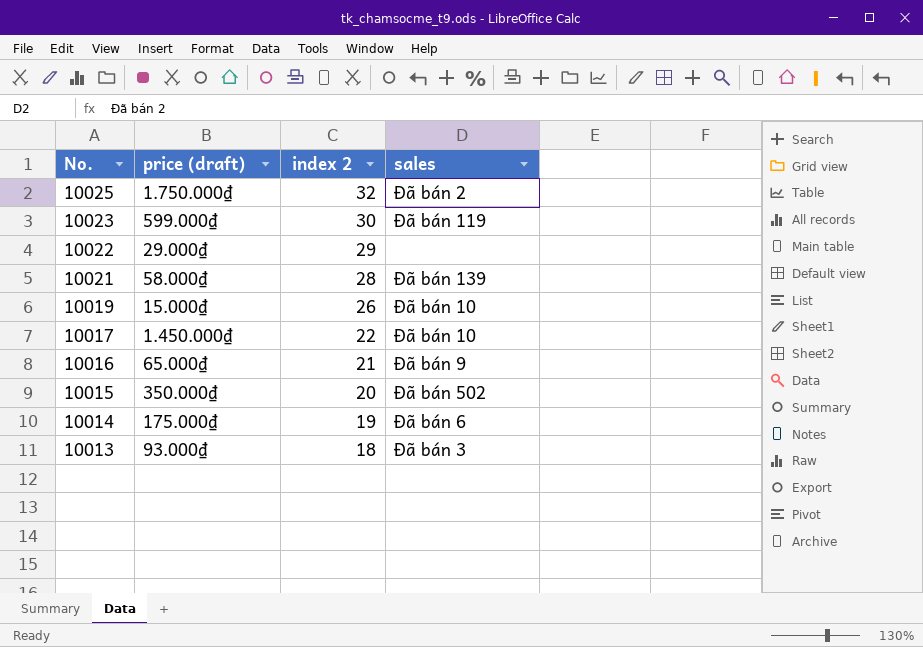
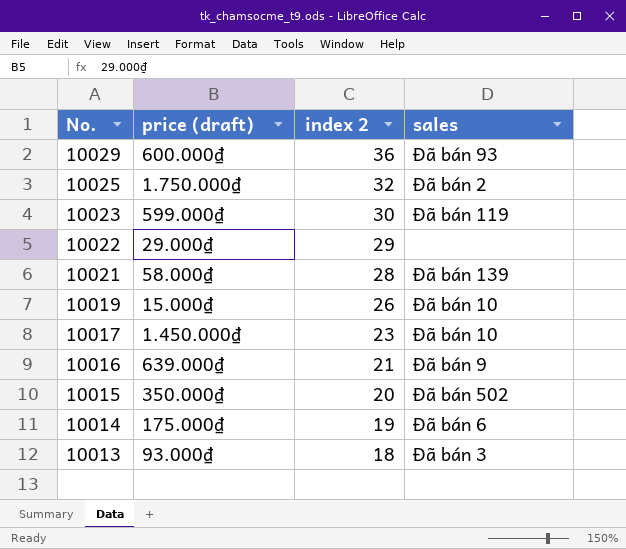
row 10029: none -> 600.000₫ | 36 | Đã bán 93
10017 | index 2: 22 -> 23
10016 | price (draft): 65.000₫ -> 639.000₫

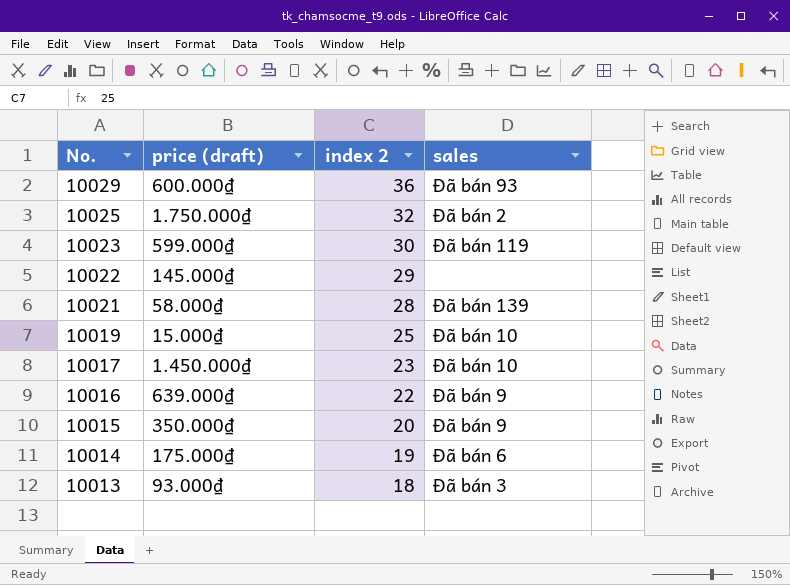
10022 | price (draft): 29.000₫ -> 145.000₫
10019 | index 2: 26 -> 25
10016 | index 2: 21 -> 22
10015 | sales: Đã bán 502 -> Đã bán 9

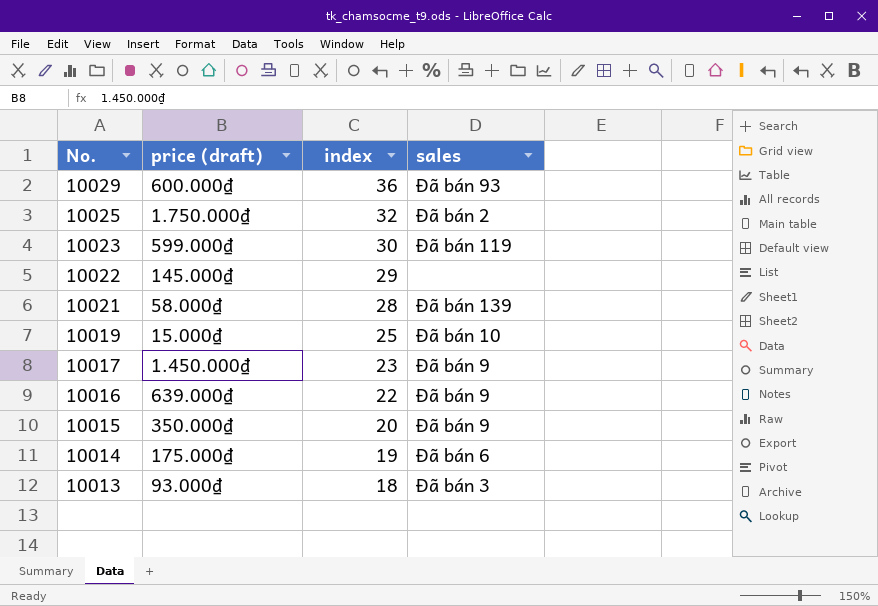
column name: index 2 -> index
10017 | sales: Đã bán 10 -> Đã bán 9

